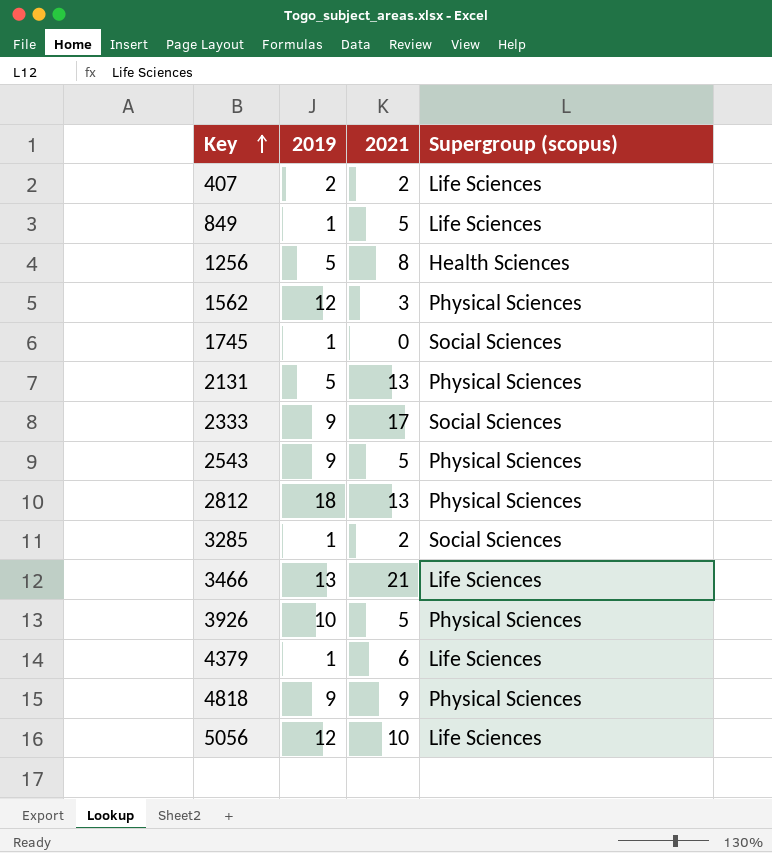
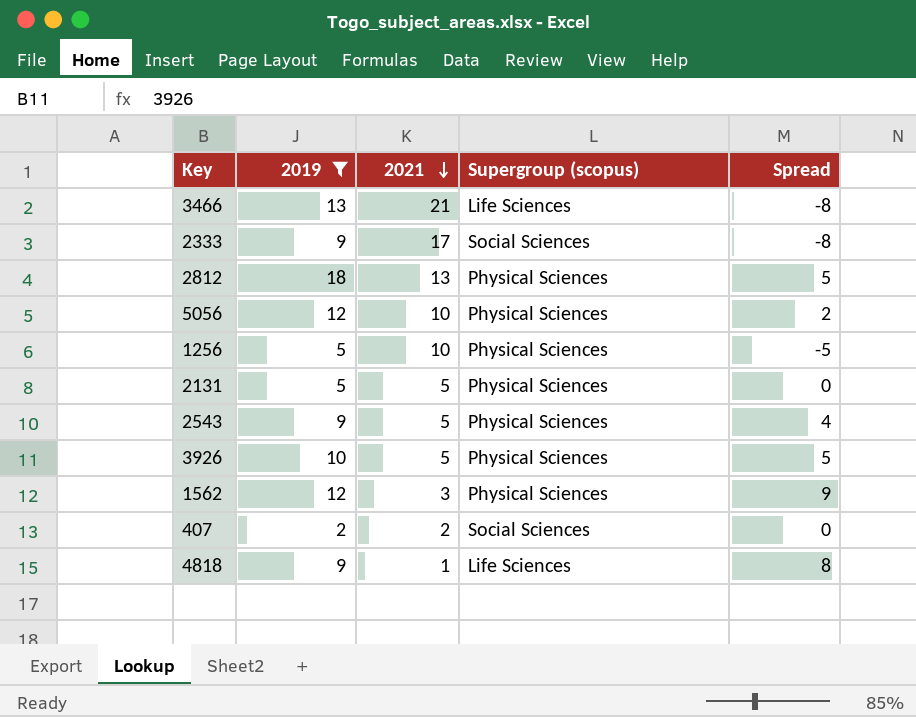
filter: none -> 2019 != 1
row order: Key ascending -> 2021 descending
column Spread | formula: none -> [2019] - [2021]
5056 | Supergroup (scopus): Life Sciences -> Physical Sciences
1256 | 2021: 8 -> 10
1256 | Supergroup (scopus): Health Sciences -> Physical Sciences
2131 | 2021: 13 -> 5
407 | Supergroup (scopus): Life Sciences -> Social Sciences
4818 | 2021: 9 -> 1
4818 | Supergroup (scopus): Physical Sciences -> Life Sciences

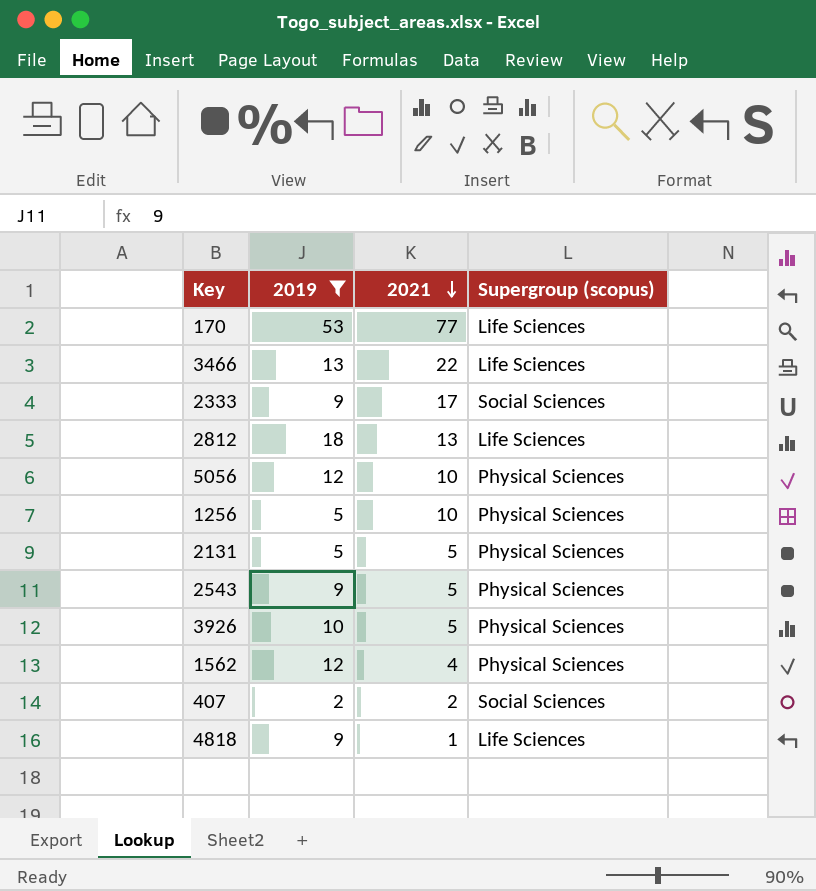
column Spread | formula: [2019] - [2021] -> none
row 170: none -> 53 | 77 | Life Sciences
3466 | 2021: 21 -> 22
2812 | Supergroup (scopus): Physical Sciences -> Life Sciences
1562 | 2021: 3 -> 4

